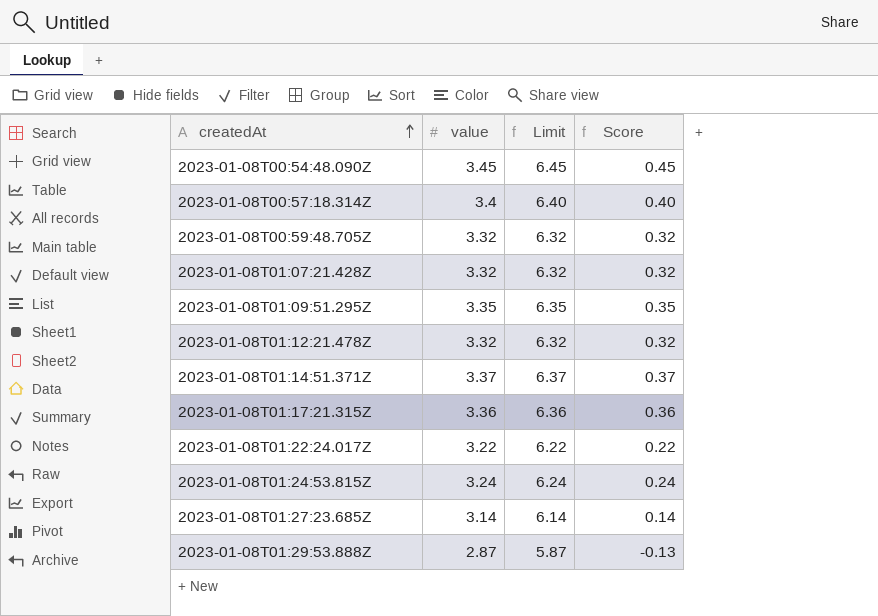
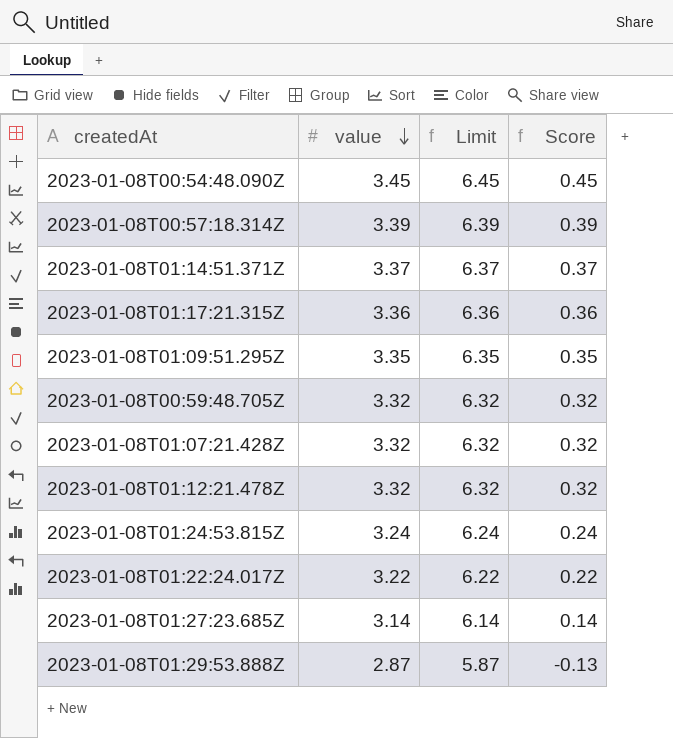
row order: createdAt ascending -> value descending
2023-01-08T00:57:18.314Z | value: 3.4 -> 3.39
2023-01-08T00:57:18.314Z | Limit: 6.40 -> 6.39
2023-01-08T00:57:18.314Z | Score: 0.40 -> 0.39

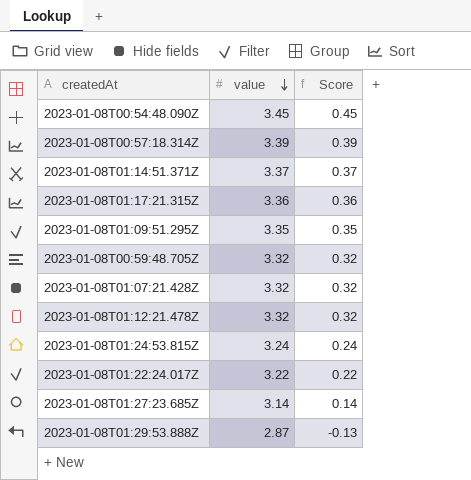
column Limit | formula: [value] + 3 -> none

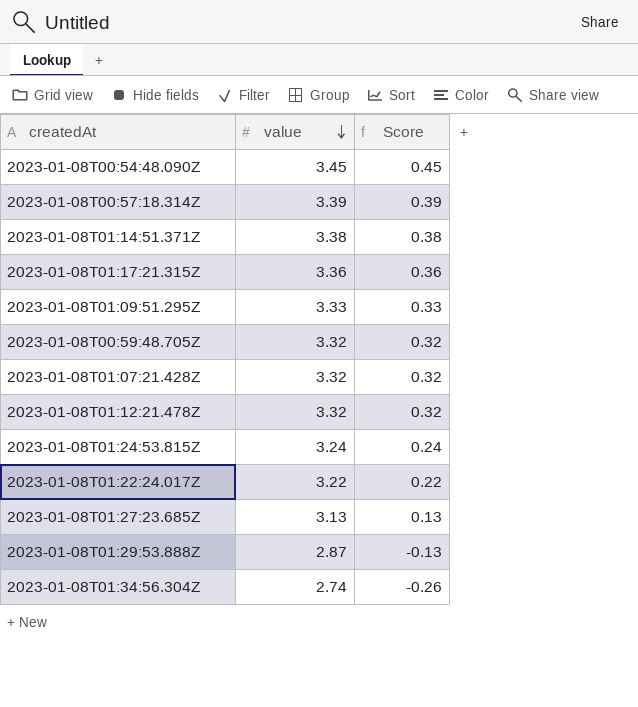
2023-01-08T01:14:51.371Z | value: 3.37 -> 3.38
2023-01-08T01:14:51.371Z | Score: 0.37 -> 0.38
2023-01-08T01:09:51.295Z | value: 3.35 -> 3.33
2023-01-08T01:09:51.295Z | Score: 0.35 -> 0.33
2023-01-08T01:27:23.685Z | value: 3.14 -> 3.13
2023-01-08T01:27:23.685Z | Score: 0.14 -> 0.13
row 2023-01-08T01:34:56.304Z: none -> 2.74 | -0.26

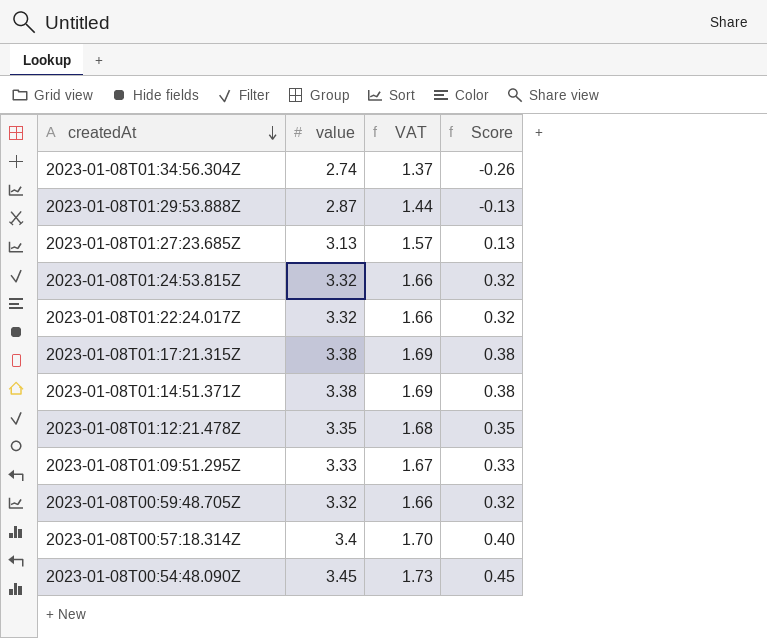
row order: value descending -> createdAt descending
column VAT | formula: none -> [value] * 0.5
row 2023-01-08T01:07:21.428Z: 3.32 | 0.32 -> none
2023-01-08T01:24:53.815Z | value: 3.24 -> 3.32
2023-01-08T01:24:53.815Z | Score: 0.24 -> 0.32
2023-01-08T01:22:24.017Z | value: 3.22 -> 3.32
2023-01-08T01:22:24.017Z | Score: 0.22 -> 0.32
2023-01-08T01:17:21.315Z | value: 3.36 -> 3.38
2023-01-08T01:17:21.315Z | Score: 0.36 -> 0.38
2023-01-08T01:12:21.478Z | value: 3.32 -> 3.35
2023-01-08T01:12:21.478Z | Score: 0.32 -> 0.35
2023-01-08T00:57:18.314Z | value: 3.39 -> 3.4
2023-01-08T00:57:18.314Z | Score: 0.39 -> 0.40

